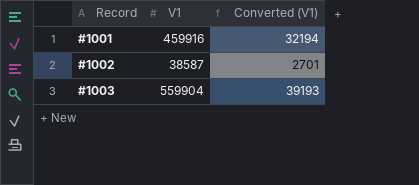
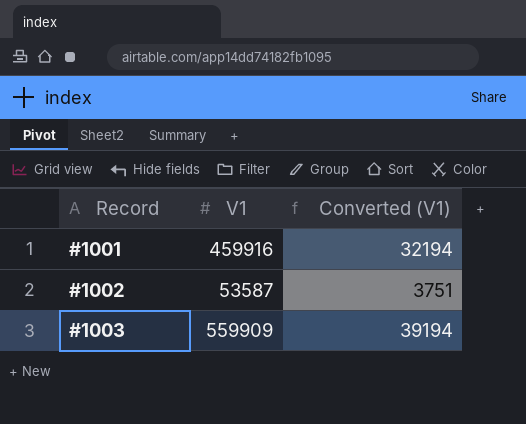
#1002 | V1: 38587 -> 53587
#1002 | Converted (V1): 2701 -> 3751
#1003 | V1: 559904 -> 559909
#1003 | Converted (V1): 39193 -> 39194

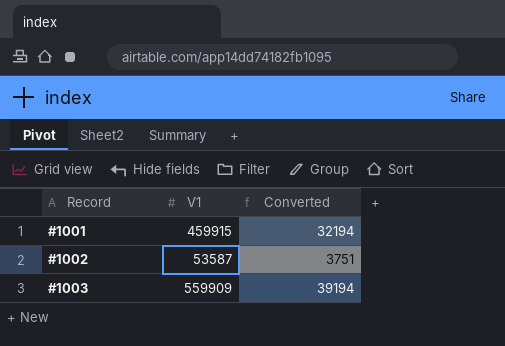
column name: Converted (V1) -> Converted
#1001 | V1: 459916 -> 459915

